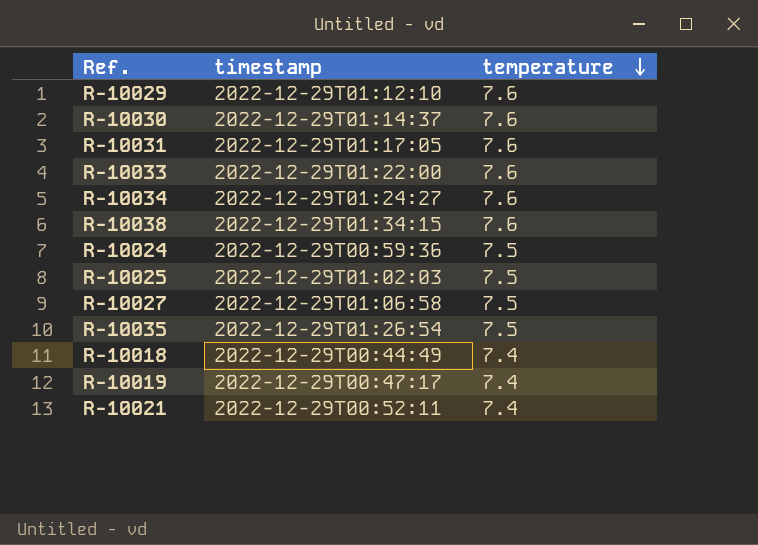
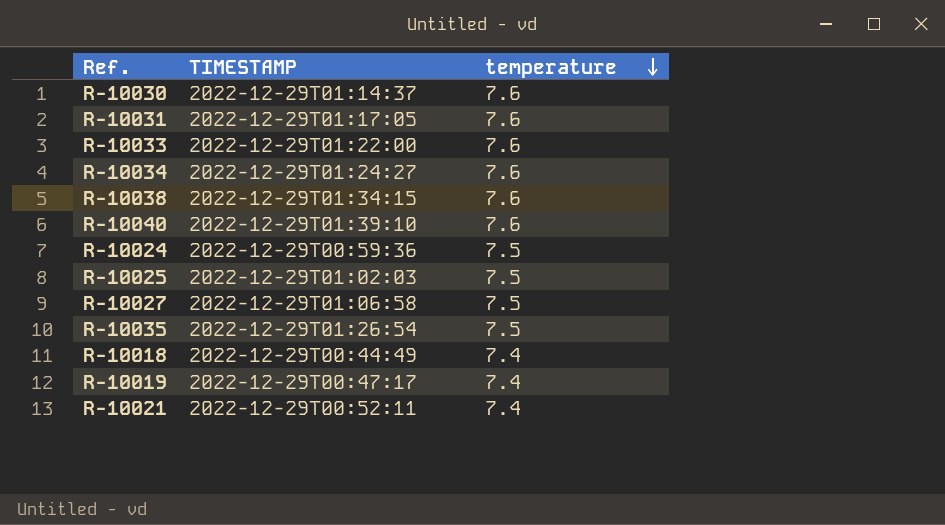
column name: timestamp -> TIMESTAMP
row R-10029: 2022-12-29T01:12:10 | 7.6 -> none
row R-10040: none -> 2022-12-29T01:39:10 | 7.6

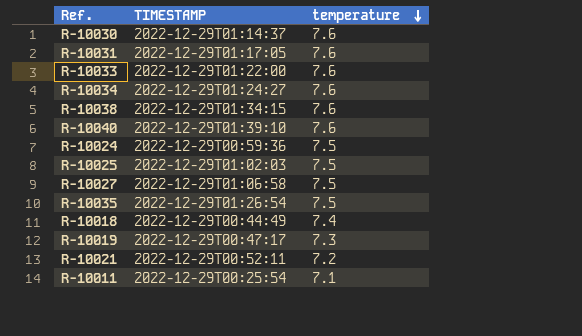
R-10019 | temperature: 7.4 -> 7.3
R-10021 | temperature: 7.4 -> 7.2
row R-10011: none -> 2022-12-29T00:25:54 | 7.1

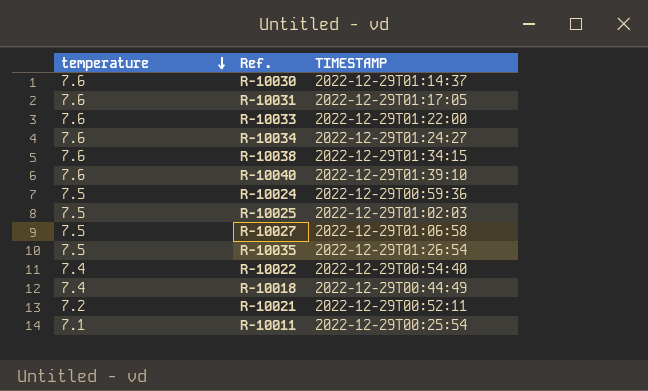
column temperature | position: 3 -> 1
row R-10019: 2022-12-29T00:47:17 | 7.3 -> none
row R-10022: none -> 7.4 | 2022-12-29T00:54:40

